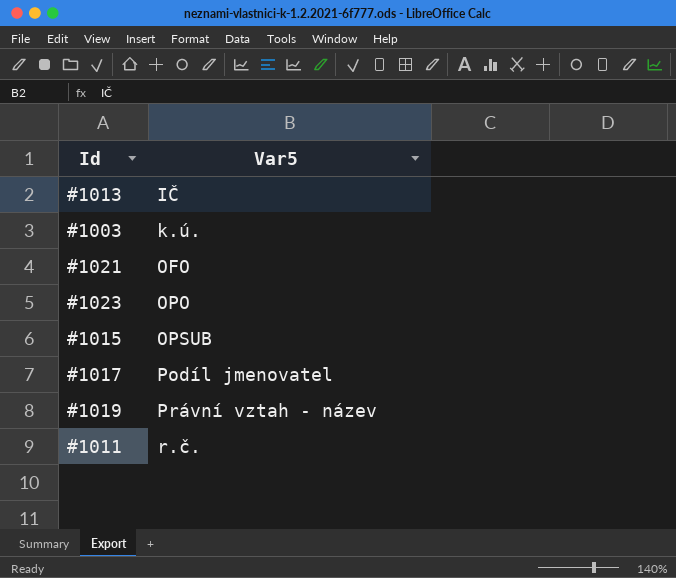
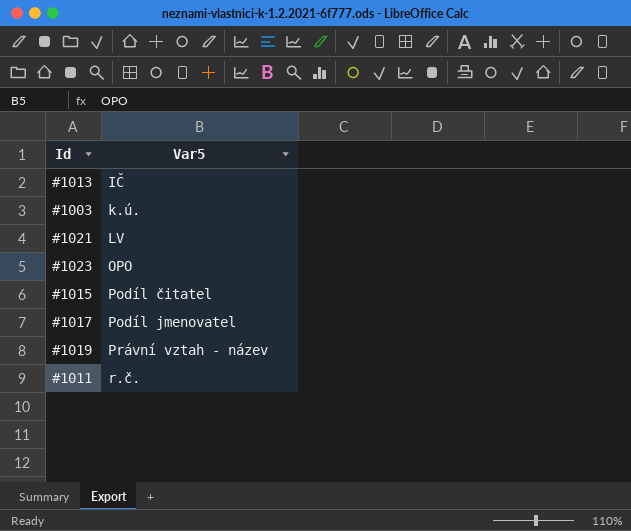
#1021 | Var5: OFO -> LV
#1015 | Var5: OPSUB -> Podíl čitatel

